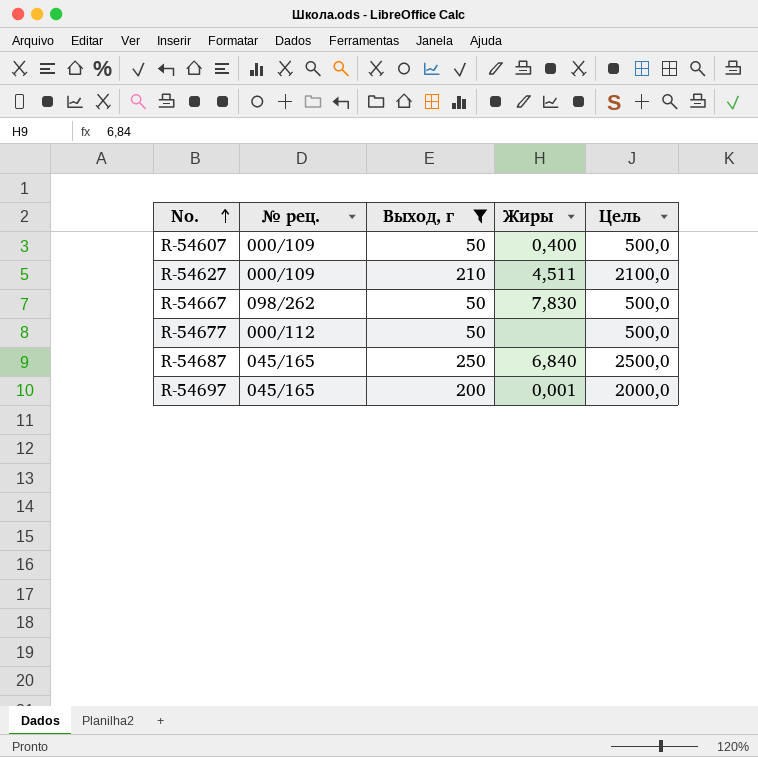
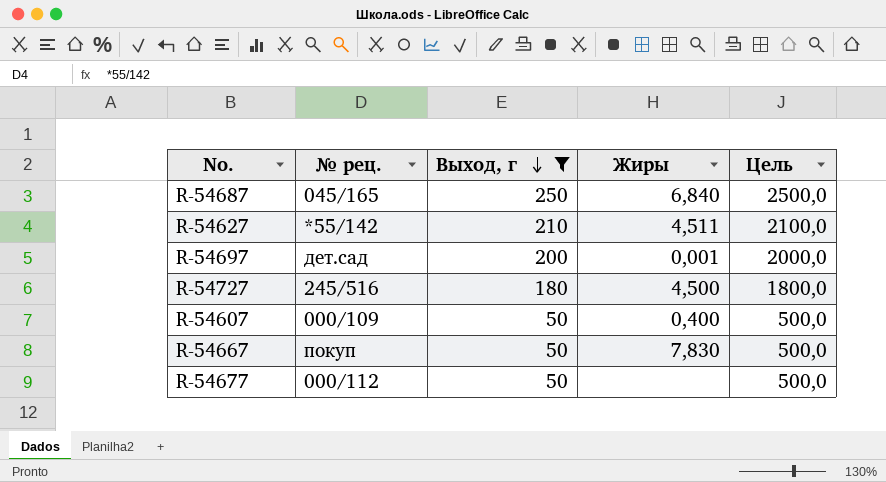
row order: No. ascending -> Выход, г descending
R-54627 | № рец.: 000/109 -> *55/142
R-54697 | № рец.: 045/165 -> дет.сад
row R-54727: none -> 245/516 | 180 | 4,500 | 1800,0
R-54667 | № рец.: 098/262 -> покуп

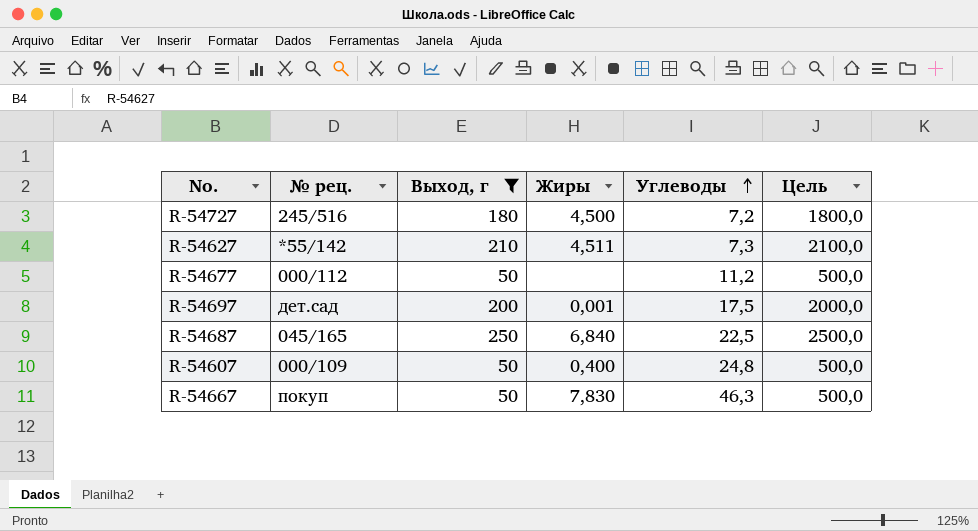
row order: Выход, г descending -> Углеводы ascending
column Углеводы | position: none -> 5

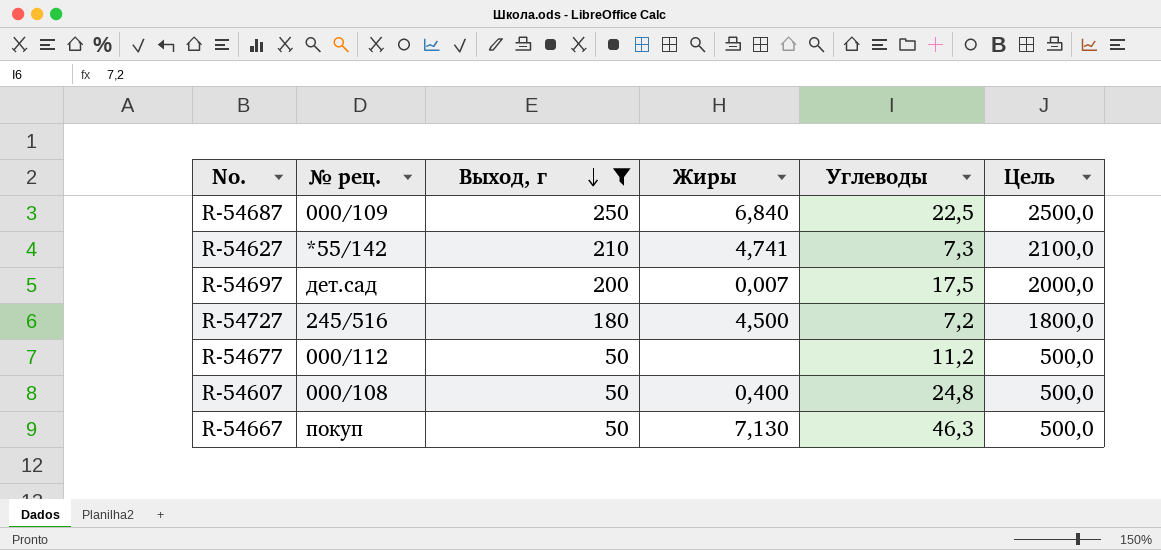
row order: Углеводы ascending -> Выход, г descending
R-54687 | № рец.: 045/165 -> 000/109
R-54627 | Жиры: 4,511 -> 4,741
R-54697 | Жиры: 0,001 -> 0,007
R-54607 | № рец.: 000/109 -> 000/108
R-54667 | Жиры: 7,830 -> 7,130

